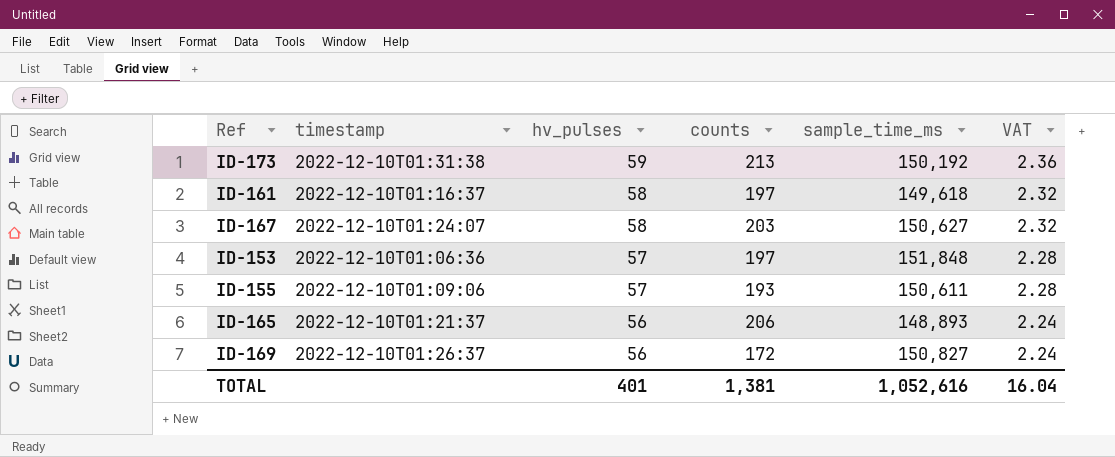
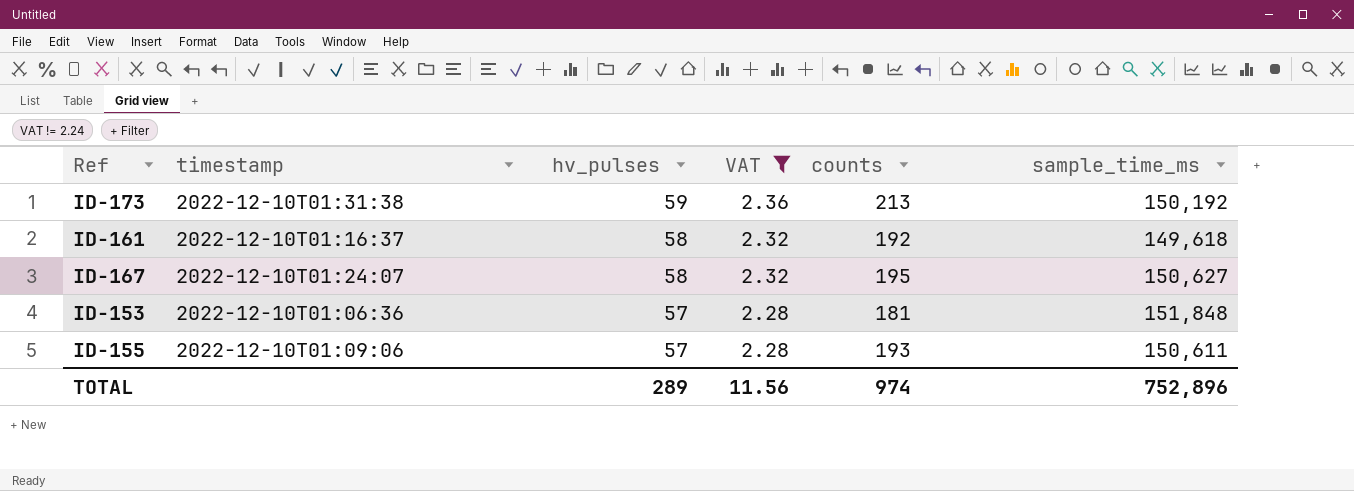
filter: none -> VAT != 2.24
column VAT | position: 6 -> 4
ID-161 | counts: 197 -> 192
ID-167 | counts: 203 -> 195
ID-153 | counts: 197 -> 181
TOTAL | hv_pulses: 401 -> 289
TOTAL | VAT: 16.04 -> 11.56
TOTAL | counts: 1,381 -> 974
TOTAL | sample_time_ms: 1,052,616 -> 752,896

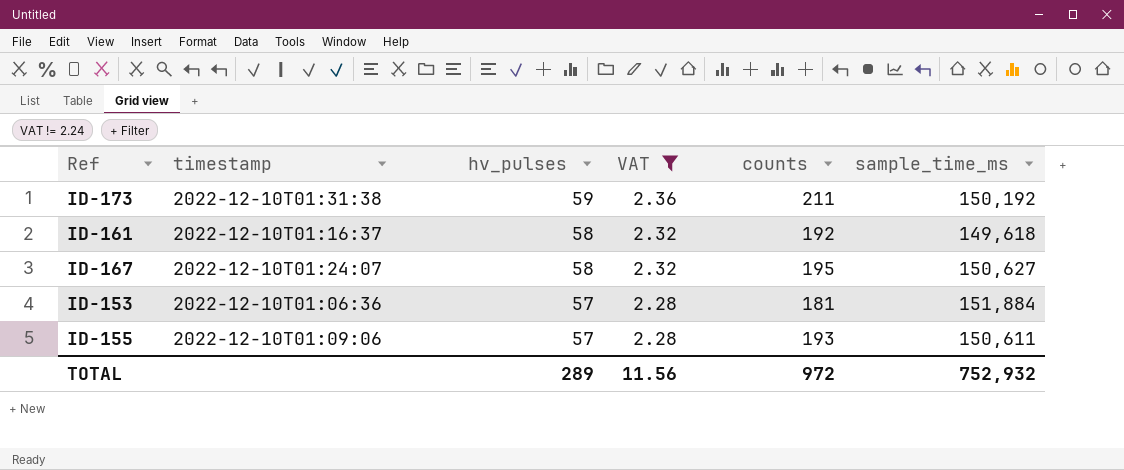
ID-173 | counts: 213 -> 211
ID-153 | sample_time_ms: 151,848 -> 151,884
TOTAL | counts: 974 -> 972
TOTAL | sample_time_ms: 752,896 -> 752,932

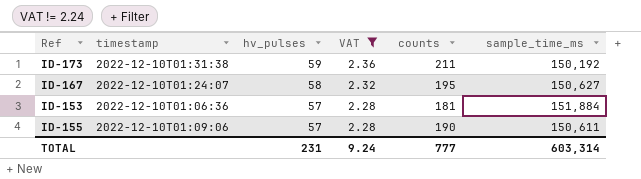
row ID-161: 2022-12-10T01:16:37 | 58 | 2.32 | 192 | 149,618 -> none
ID-155 | counts: 193 -> 190
TOTAL | hv_pulses: 289 -> 231
TOTAL | VAT: 11.56 -> 9.24
TOTAL | counts: 972 -> 777
TOTAL | sample_time_ms: 752,932 -> 603,314

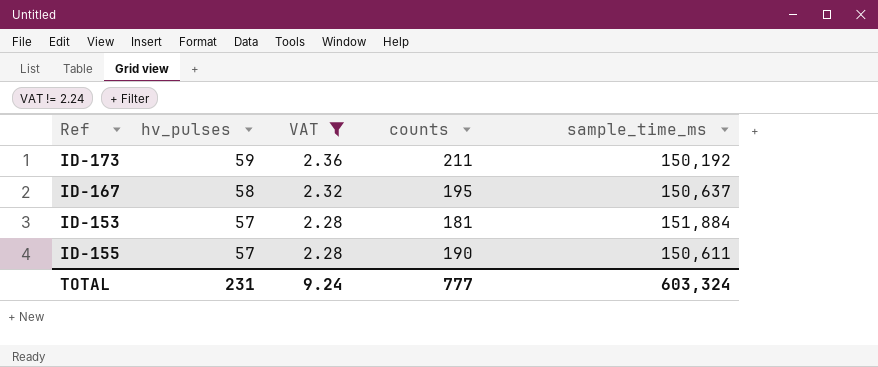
column timestamp | position: 2 -> none
ID-167 | sample_time_ms: 150,627 -> 150,637
TOTAL | sample_time_ms: 603,314 -> 603,324

